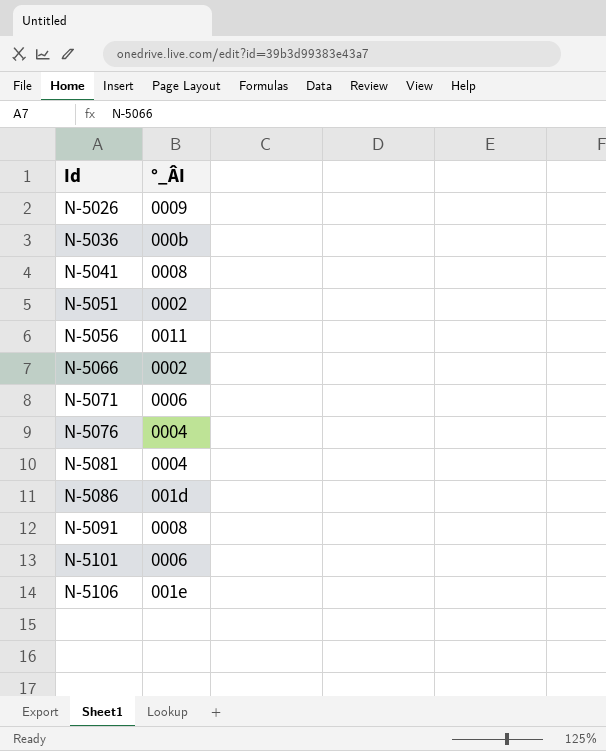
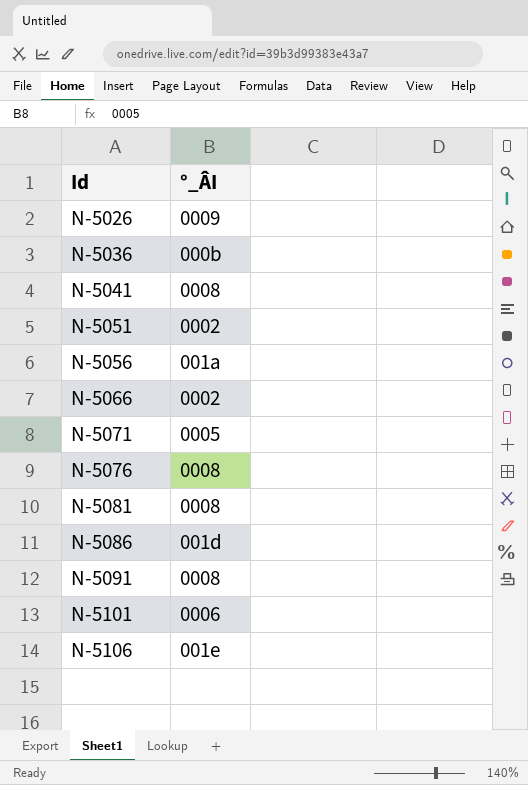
N-5056 | °_ÂI: 0011 -> 001a
N-5071 | °_ÂI: 0006 -> 0005
N-5076 | °_ÂI: 0004 -> 0008
N-5081 | °_ÂI: 0004 -> 0008

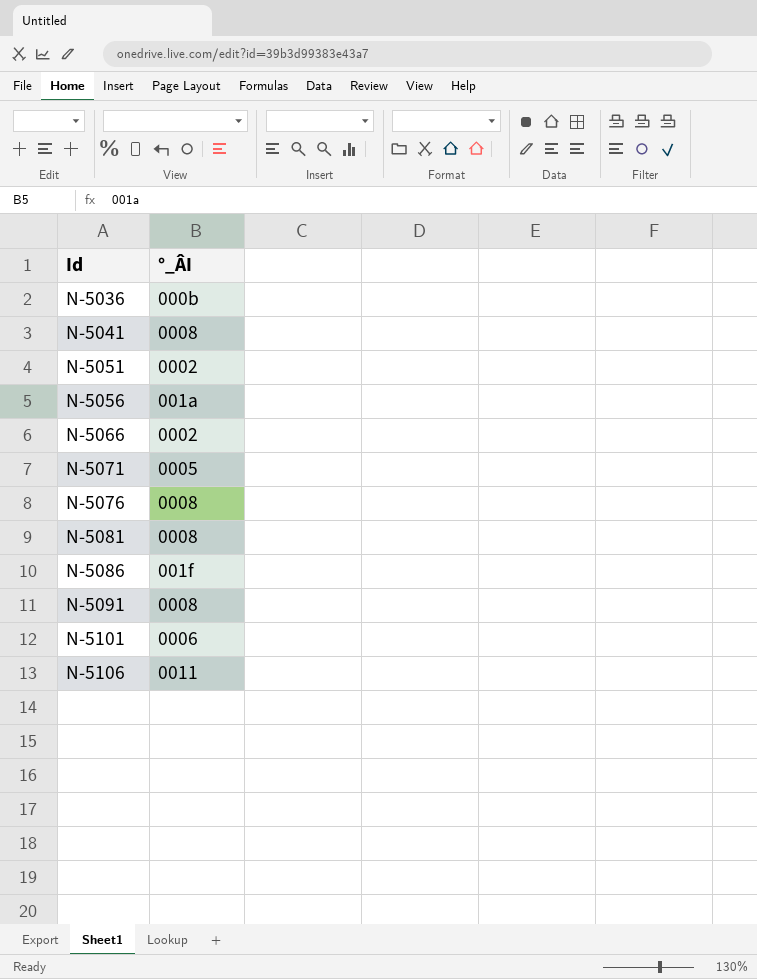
row N-5026: 0009 -> none
N-5086 | °_ÂI: 001d -> 001f
N-5106 | °_ÂI: 001e -> 0011

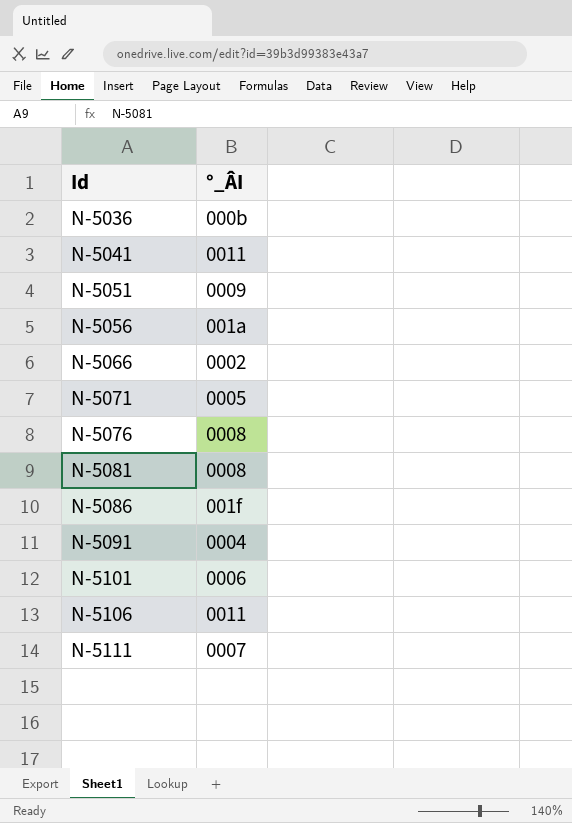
N-5041 | °_ÂI: 0008 -> 0011
N-5051 | °_ÂI: 0002 -> 0009
N-5091 | °_ÂI: 0008 -> 0004
row N-5111: none -> 0007

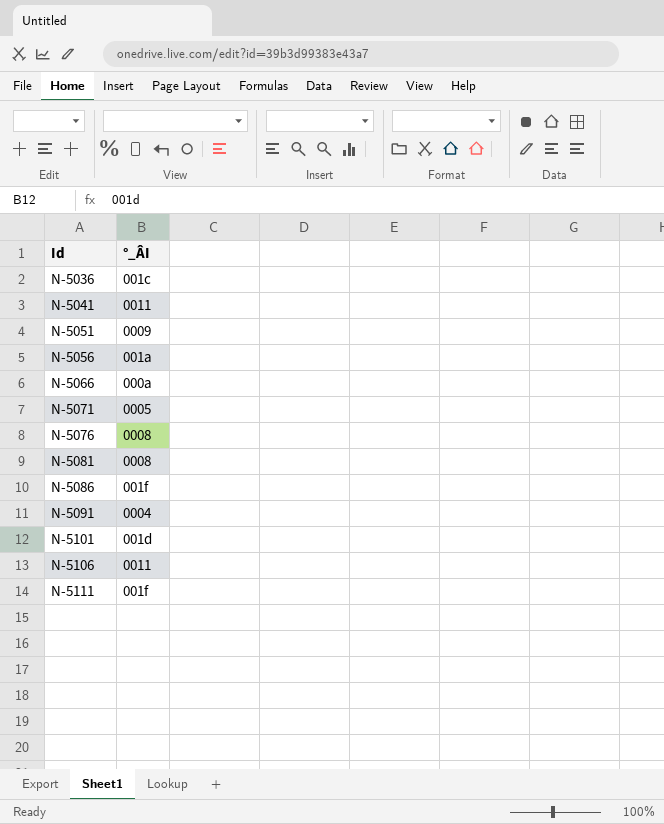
N-5036 | °_ÂI: 000b -> 001c
N-5066 | °_ÂI: 0002 -> 000a
N-5101 | °_ÂI: 0006 -> 001d
N-5111 | °_ÂI: 0007 -> 001f

